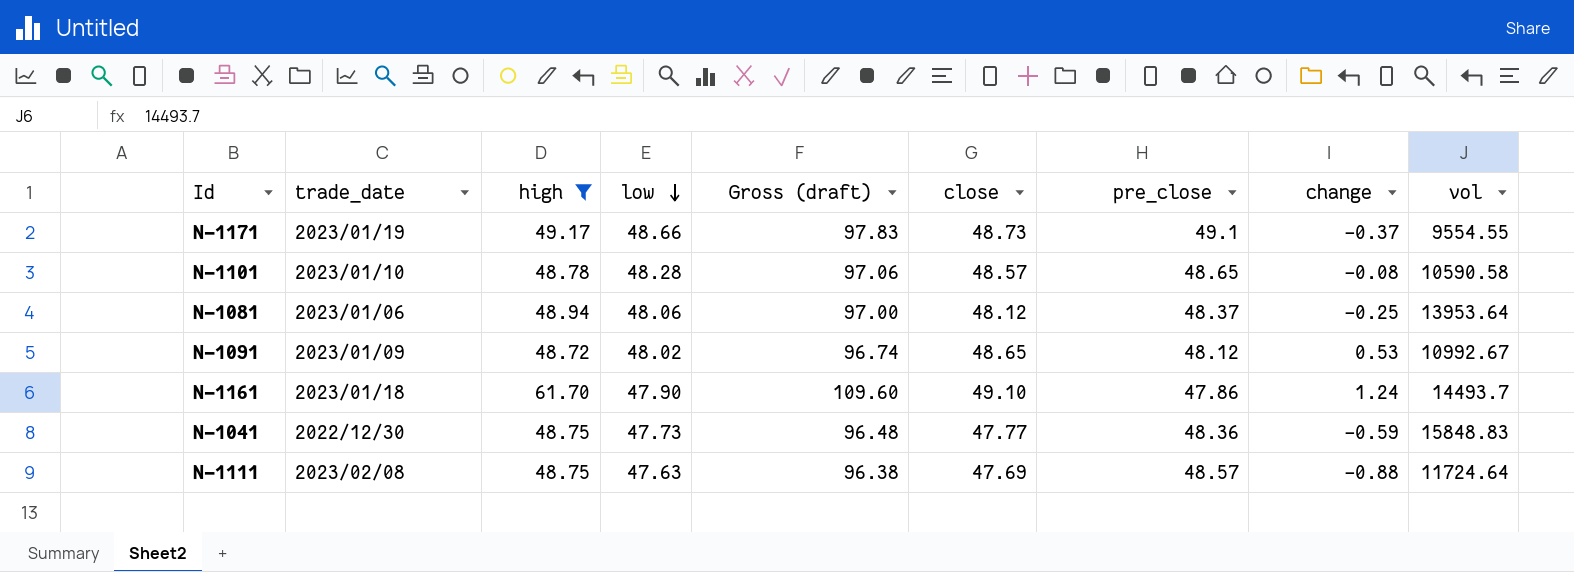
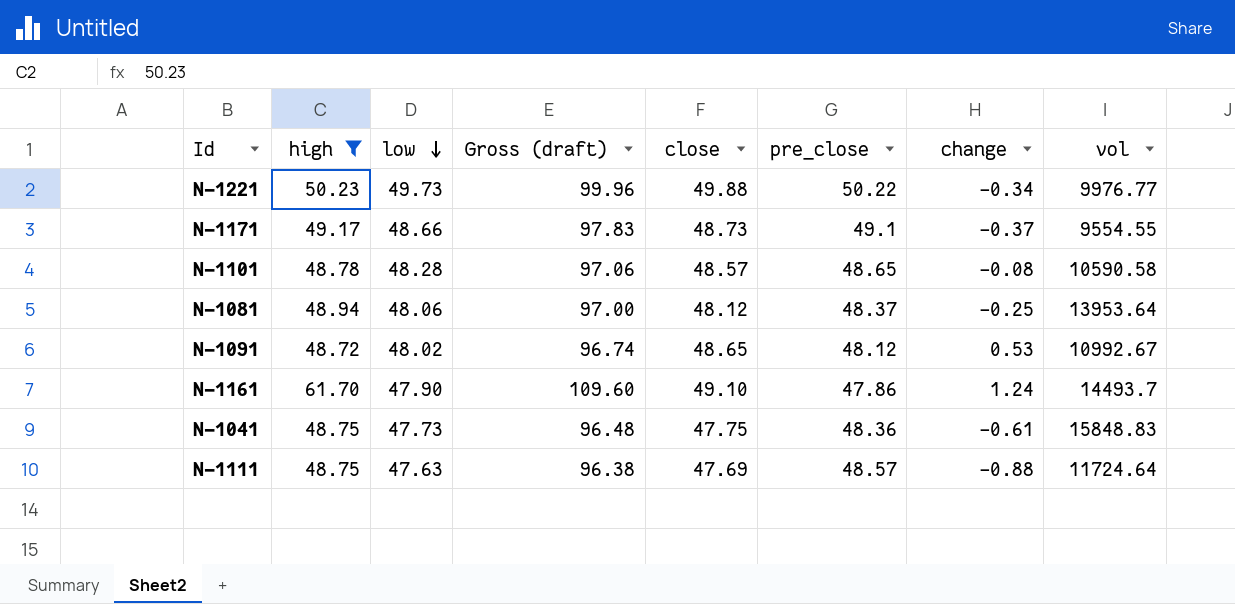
column trade_date | position: 2 -> none
row N-1221: none -> 50.23 | 49.73 | 99.96 | 49.88 | 50.22 | -0.34 | 9976.77
N-1041 | close: 47.77 -> 47.75
N-1041 | change: -0.59 -> -0.61

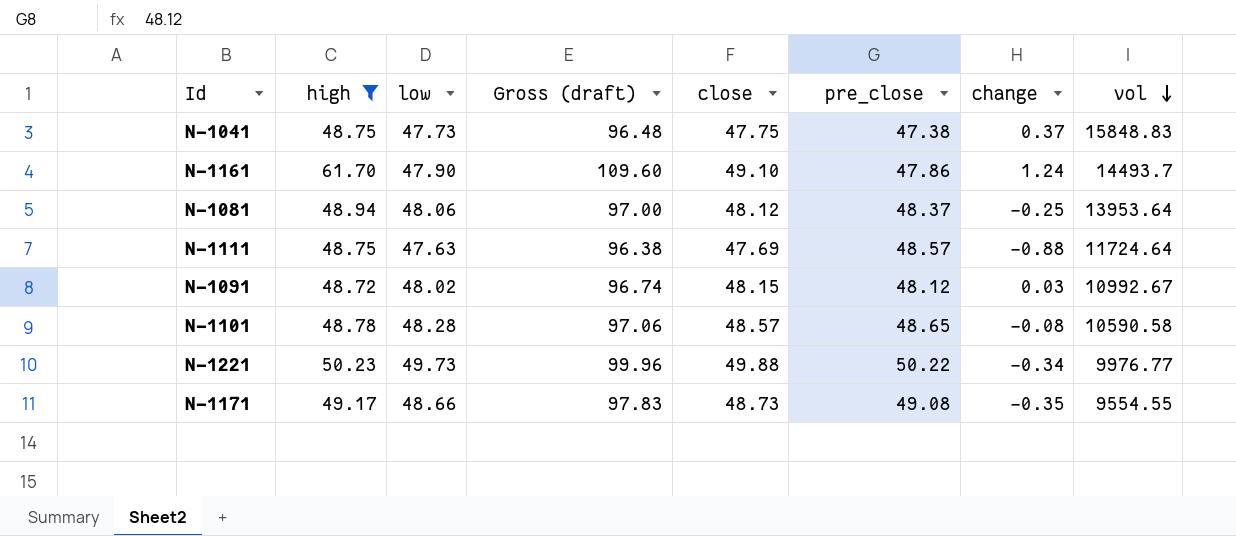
row order: low descending -> vol descending
N-1041 | pre_close: 48.36 -> 47.38
N-1041 | change: -0.61 -> 0.37
N-1091 | close: 48.65 -> 48.15
N-1091 | change: 0.53 -> 0.03
N-1171 | pre_close: 49.1 -> 49.08
N-1171 | change: -0.37 -> -0.35

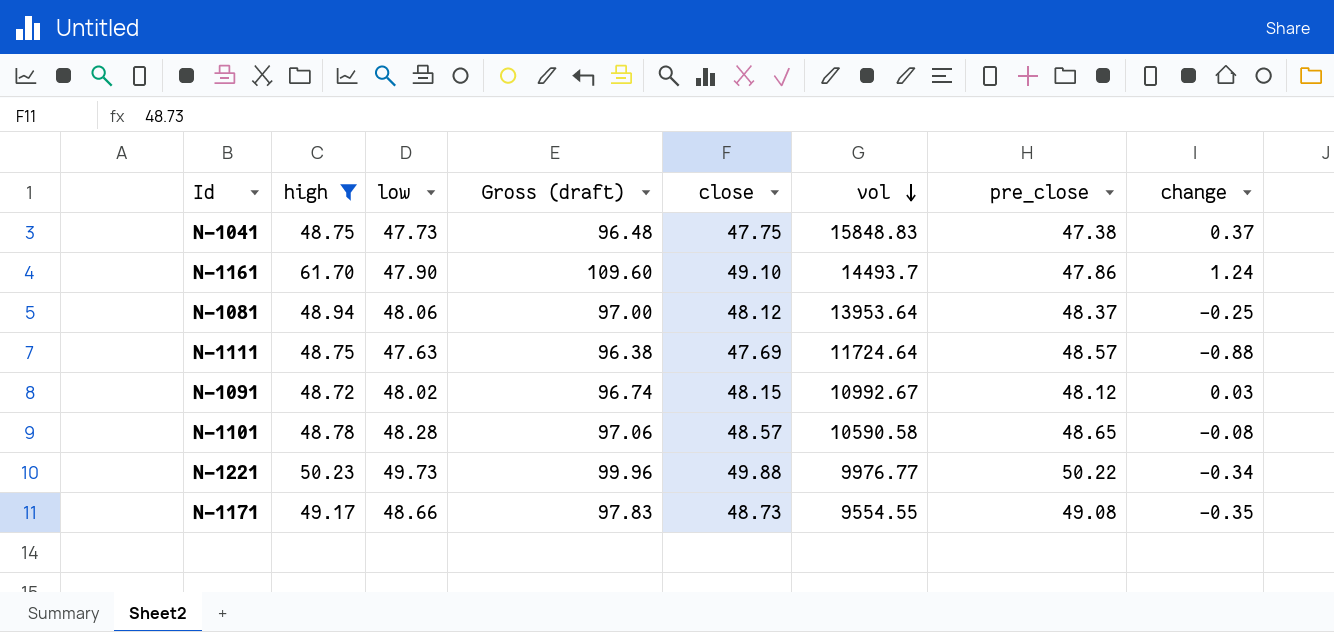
column vol | position: 8 -> 6

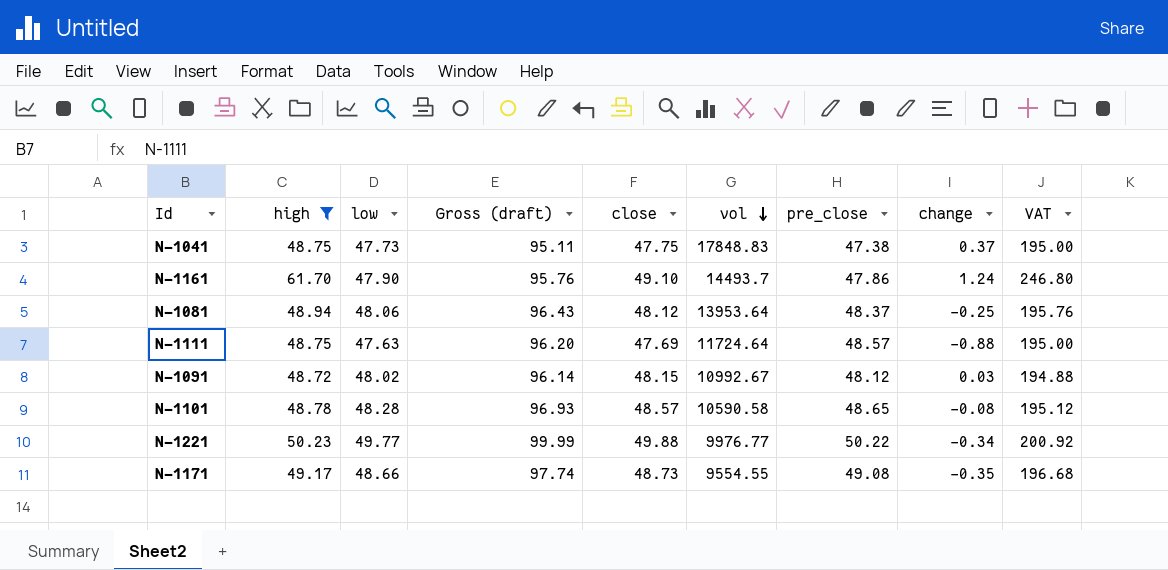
column Gross (draft) | formula: [high] + [low] -> [low] + [pre_close]
column VAT | formula: none -> [high] * 4
N-1041 | vol: 15848.83 -> 17848.83
N-1221 | low: 49.73 -> 49.77

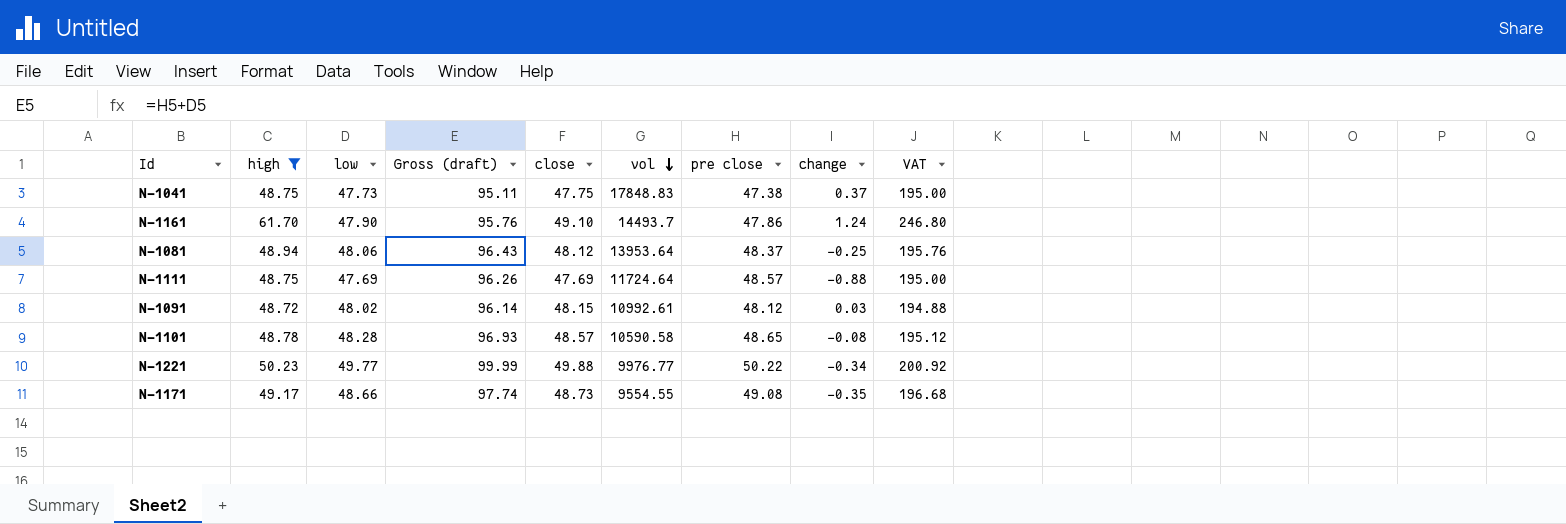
column name: pre_close -> pre close
N-1111 | low: 47.63 -> 47.69
N-1111 | Gross (draft): 96.20 -> 96.26
N-1091 | vol: 10992.67 -> 10992.61

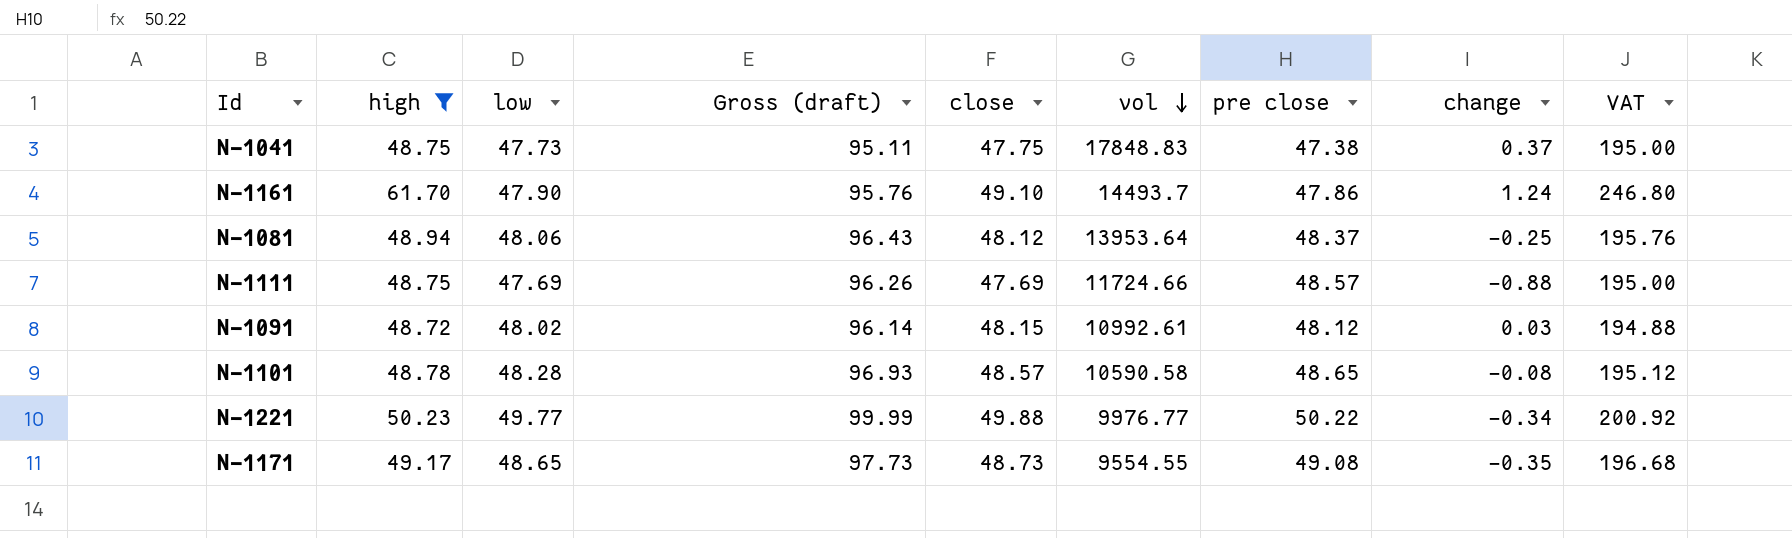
N-1111 | vol: 11724.64 -> 11724.66
N-1171 | low: 48.66 -> 48.65
N-1171 | Gross (draft): 97.74 -> 97.73

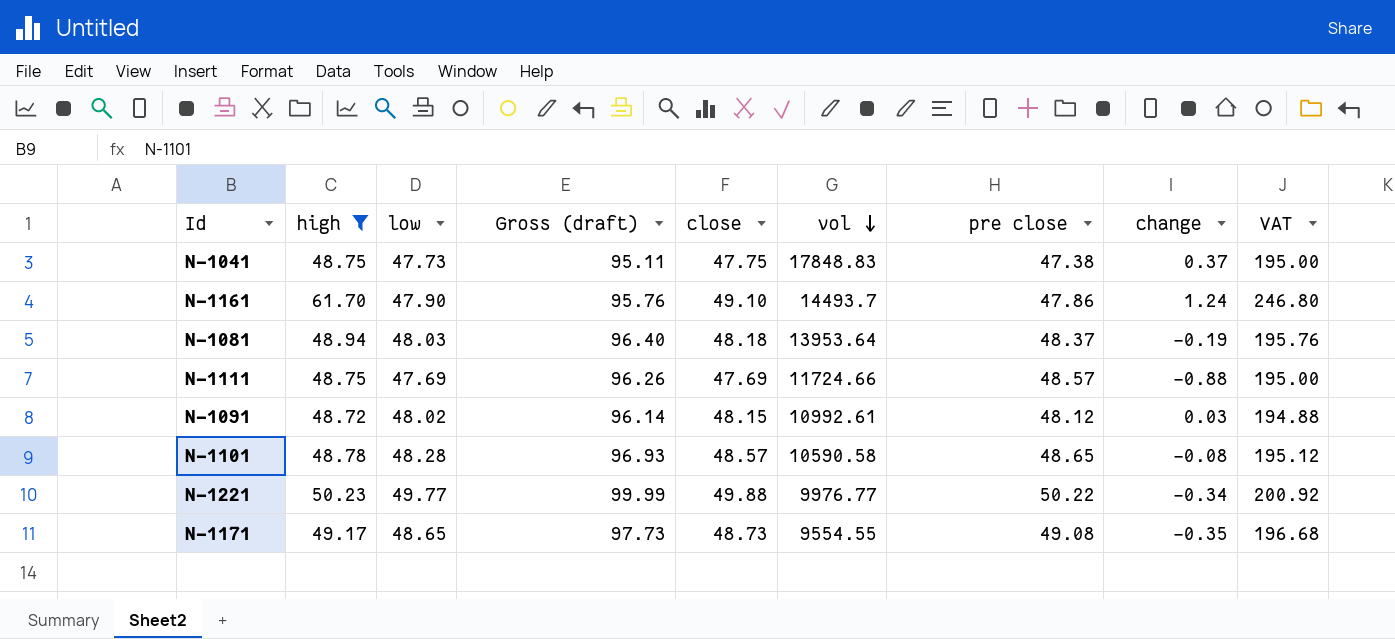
N-1081 | low: 48.06 -> 48.03
N-1081 | Gross (draft): 96.43 -> 96.40
N-1081 | close: 48.12 -> 48.18
N-1081 | change: -0.25 -> -0.19

